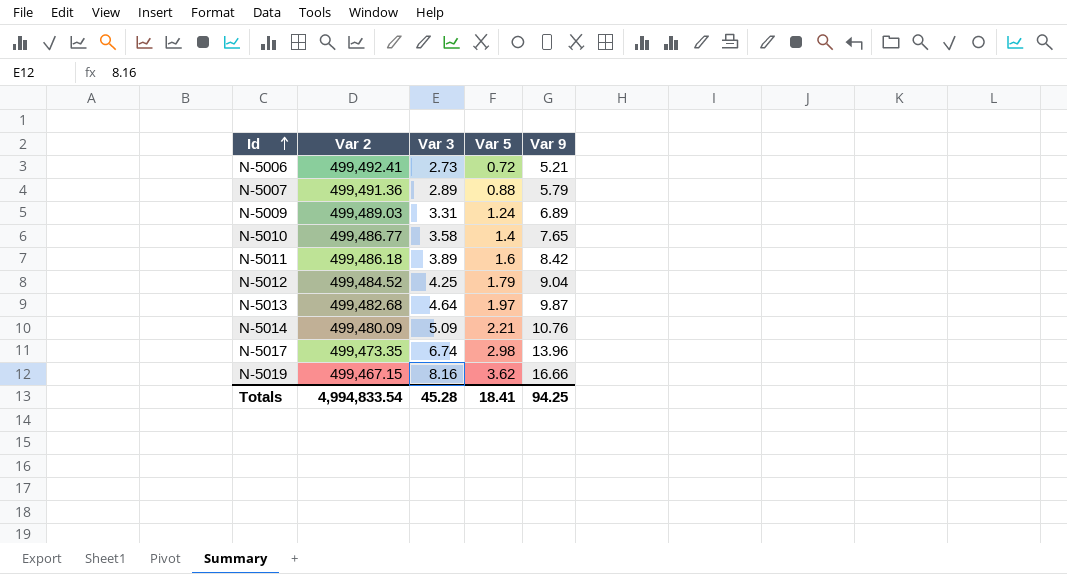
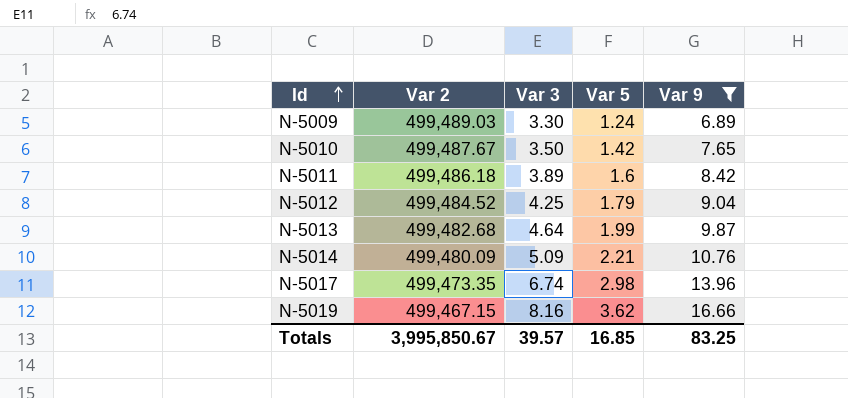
filter: none -> Var 9 >= 6.89
N-5009 | Var 3: 3.31 -> 3.30
N-5010 | Var 2: 499,486.77 -> 499,487.67
N-5010 | Var 3: 3.58 -> 3.50
N-5010 | Var 5: 1.4 -> 1.42
N-5013 | Var 5: 1.97 -> 1.99
Totals | Var 2: 4,994,833.54 -> 3,995,850.67
Totals | Var 3: 45.28 -> 39.57
Totals | Var 5: 18.41 -> 16.85
Totals | Var 9: 94.25 -> 83.25

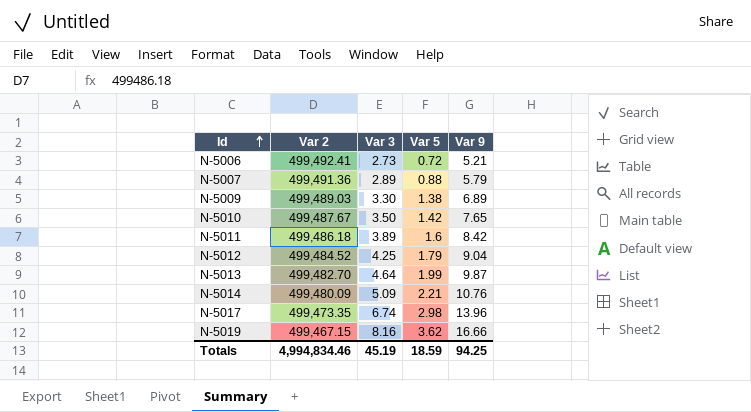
filter: Var 9 >= 6.89 -> none
N-5009 | Var 5: 1.24 -> 1.38
N-5013 | Var 2: 499,482.68 -> 499,482.70
Totals | Var 2: 3,995,850.67 -> 4,994,834.46
Totals | Var 3: 39.57 -> 45.19
Totals | Var 5: 16.85 -> 18.59
Totals | Var 9: 83.25 -> 94.25

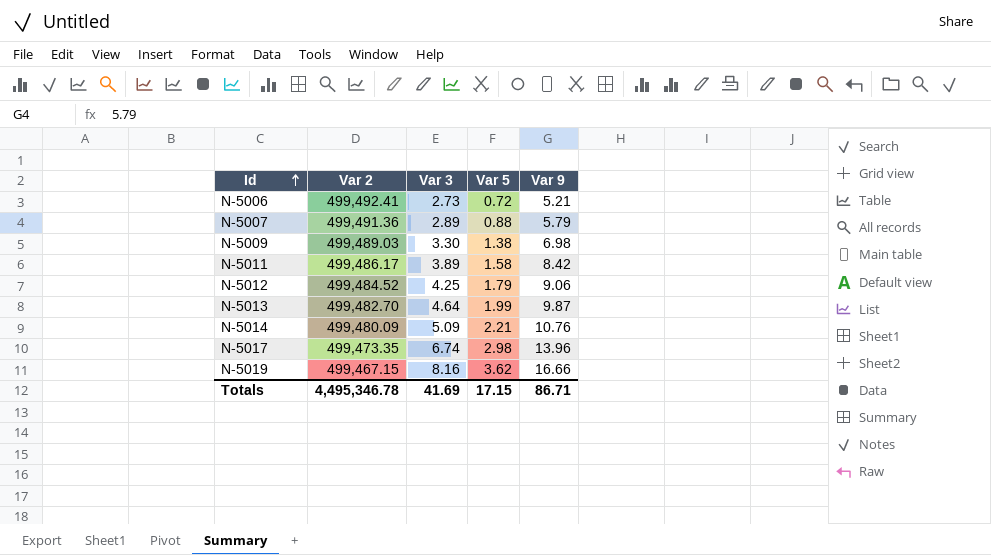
row N-5010: 499,487.67 | 3.50 | 1.42 | 7.65 -> none
N-5009 | Var 9: 6.89 -> 6.98
N-5011 | Var 2: 499,486.18 -> 499,486.17
N-5011 | Var 5: 1.6 -> 1.58
N-5012 | Var 9: 9.04 -> 9.06
Totals | Var 2: 4,994,834.46 -> 4,495,346.78
Totals | Var 3: 45.19 -> 41.69
Totals | Var 5: 18.59 -> 17.15
Totals | Var 9: 94.25 -> 86.71

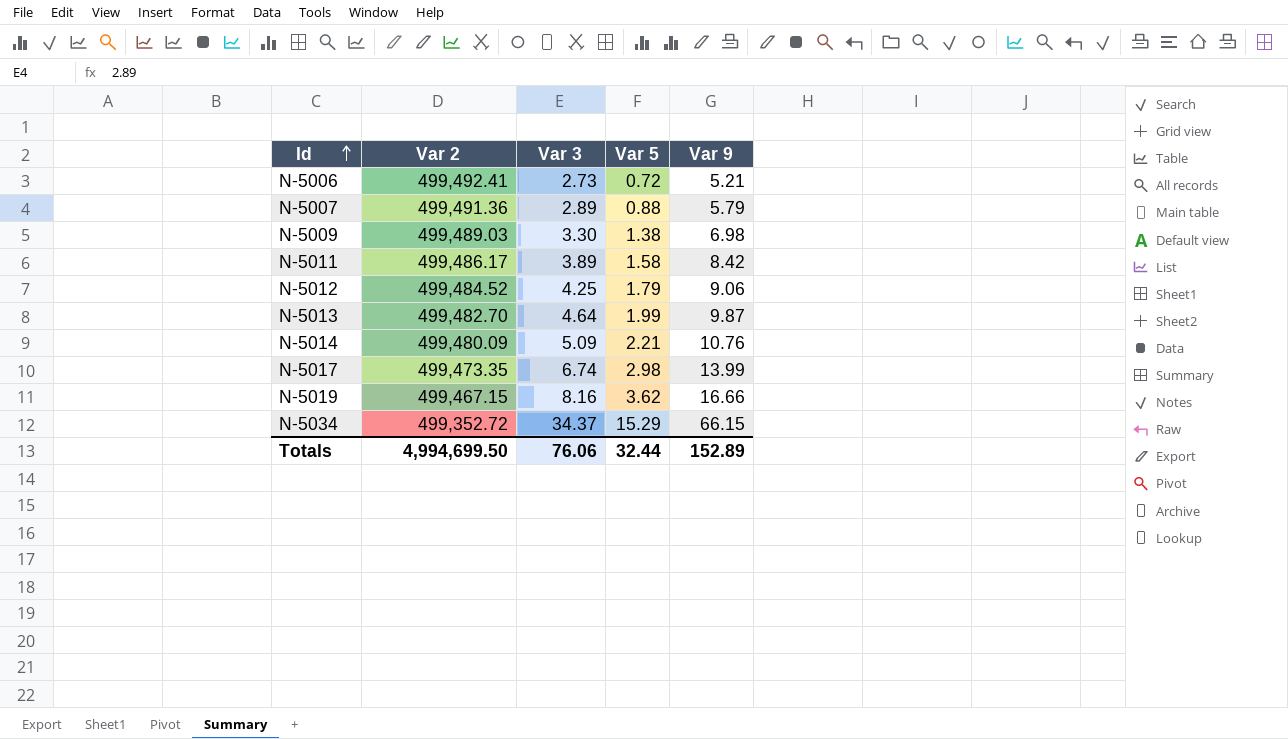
N-5017 | Var 9: 13.96 -> 13.99
row N-5034: none -> 499,352.72 | 34.37 | 15.29 | 66.15
Totals | Var 2: 4,495,346.78 -> 4,994,699.50
Totals | Var 3: 41.69 -> 76.06
Totals | Var 5: 17.15 -> 32.44
Totals | Var 9: 86.71 -> 152.89

